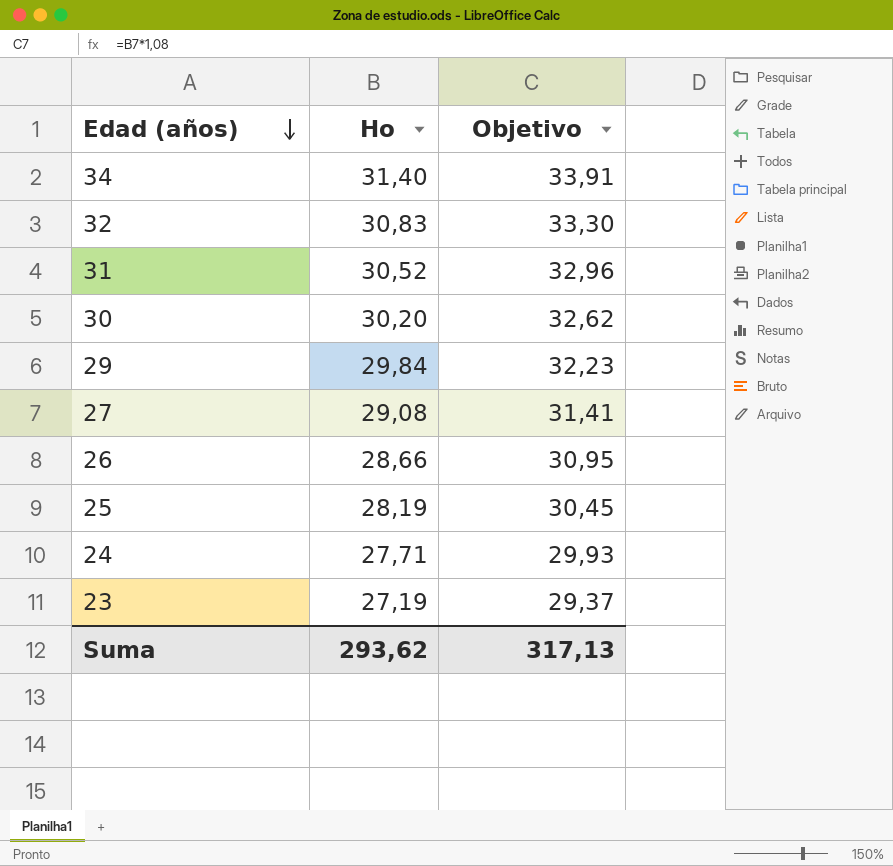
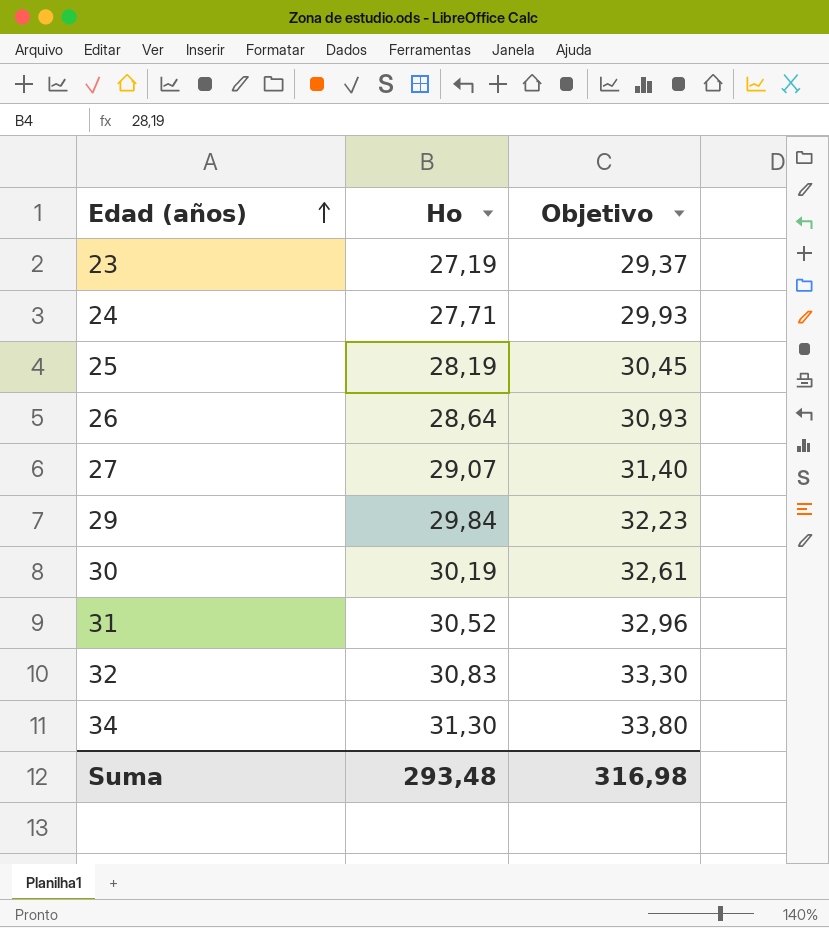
row order: Edad (años) descending -> Edad (años) ascending
26 | Ho: 28,66 -> 28,64
26 | Objetivo: 30,95 -> 30,93
27 | Ho: 29,08 -> 29,07
27 | Objetivo: 31,41 -> 31,40
30 | Ho: 30,20 -> 30,19
30 | Objetivo: 32,62 -> 32,61
34 | Ho: 31,40 -> 31,30
34 | Objetivo: 33,91 -> 33,80
Suma | Ho: 293,62 -> 293,48
Suma | Objetivo: 317,13 -> 316,98

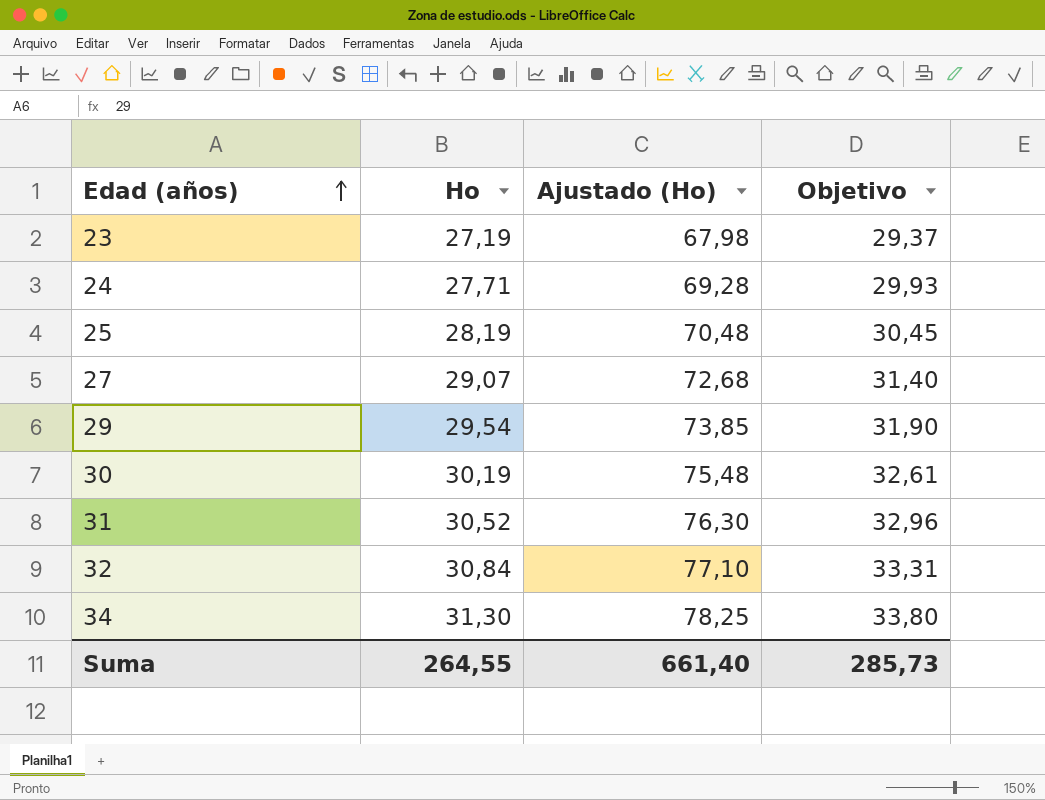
column Ajustado (Ho) | formula: none -> [Ho] * 2,5
row 26: 28,64 | 30,93 -> none
29 | Ho: 29,84 -> 29,54
29 | Objetivo: 32,23 -> 31,90
32 | Ho: 30,83 -> 30,84
32 | Objetivo: 33,30 -> 33,31
Suma | Ho: 293,48 -> 264,55
Suma | Objetivo: 316,98 -> 285,73

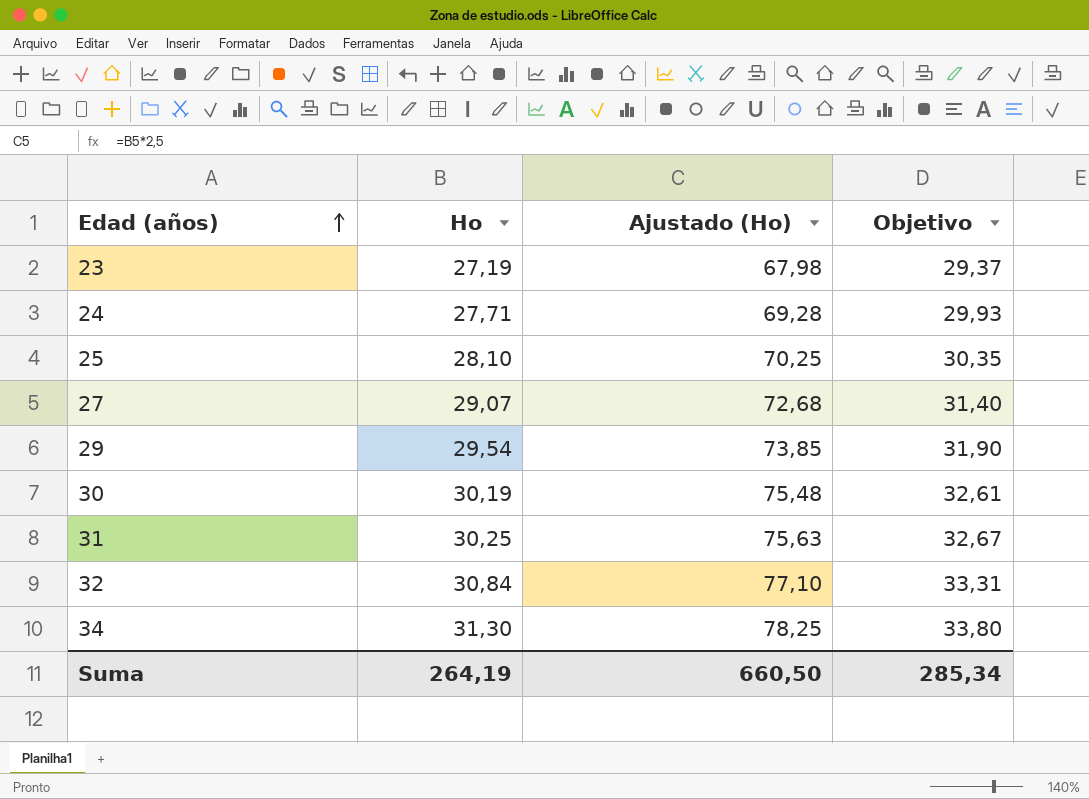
25 | Ho: 28,19 -> 28,10
25 | Ajustado (Ho): 70,48 -> 70,25
25 | Objetivo: 30,45 -> 30,35
31 | Ho: 30,52 -> 30,25
31 | Ajustado (Ho): 76,30 -> 75,63
31 | Objetivo: 32,96 -> 32,67
Suma | Ho: 264,55 -> 264,19
Suma | Ajustado (Ho): 661,40 -> 660,50
Suma | Objetivo: 285,73 -> 285,34

